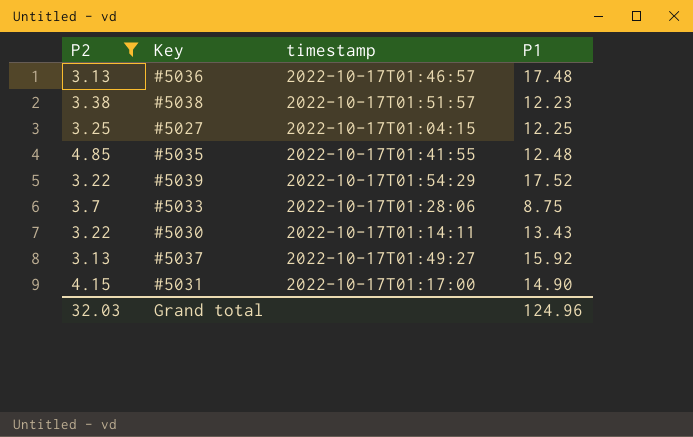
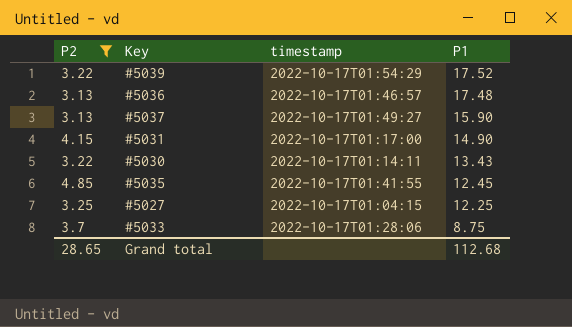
row order: none -> P1 descending
row #5038: 3.38 | 2022-10-17T01:51:57 | 12.23 -> none
#5037 | P1: 15.92 -> 15.90
#5035 | P1: 12.48 -> 12.45
Grand total | P2: 32.03 -> 28.65
Grand total | P1: 124.96 -> 112.68

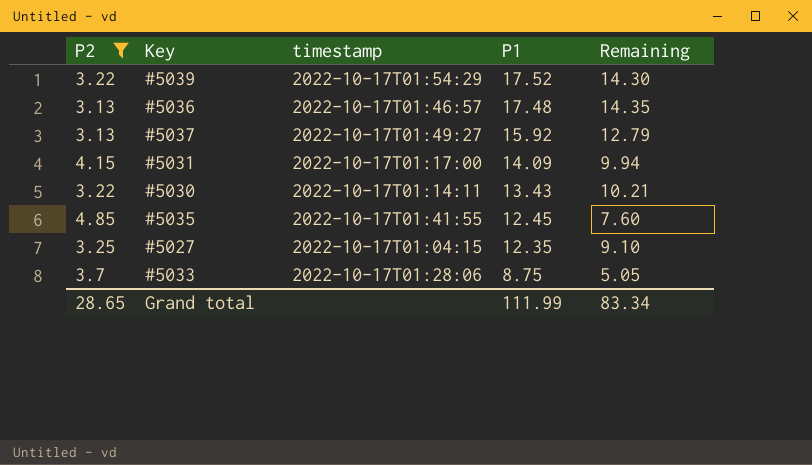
column Remaining | formula: none -> [P1] - [P2]
#5037 | P1: 15.90 -> 15.92
#5031 | P1: 14.90 -> 14.09
#5027 | P1: 12.25 -> 12.35
Grand total | P1: 112.68 -> 111.99

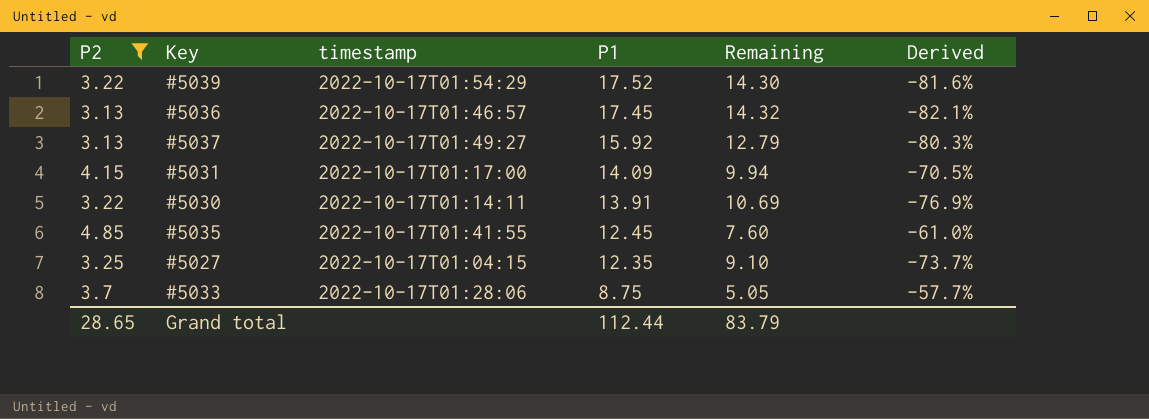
column Derived | formula: none -> ([P2] - [P1]) / [P1]
#5036 | P1: 17.48 -> 17.45
#5036 | Remaining: 14.35 -> 14.32
#5030 | P1: 13.43 -> 13.91
#5030 | Remaining: 10.21 -> 10.69
Grand total | P1: 111.99 -> 112.44
Grand total | Remaining: 83.34 -> 83.79

